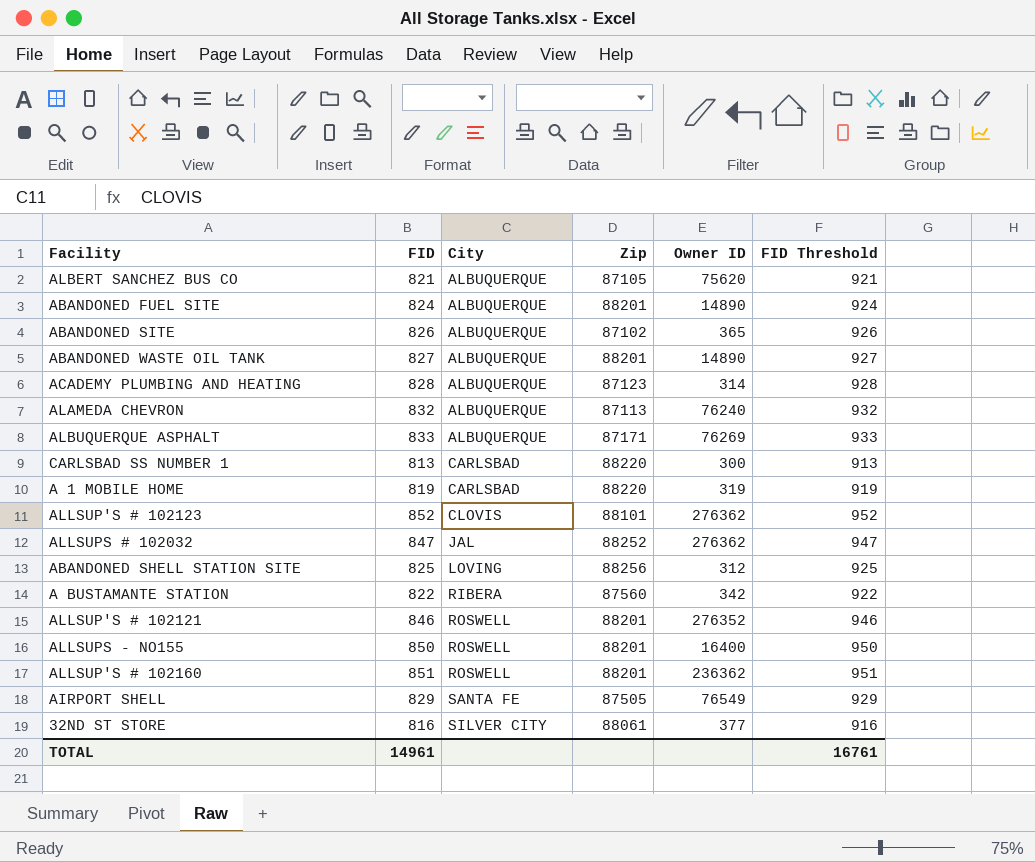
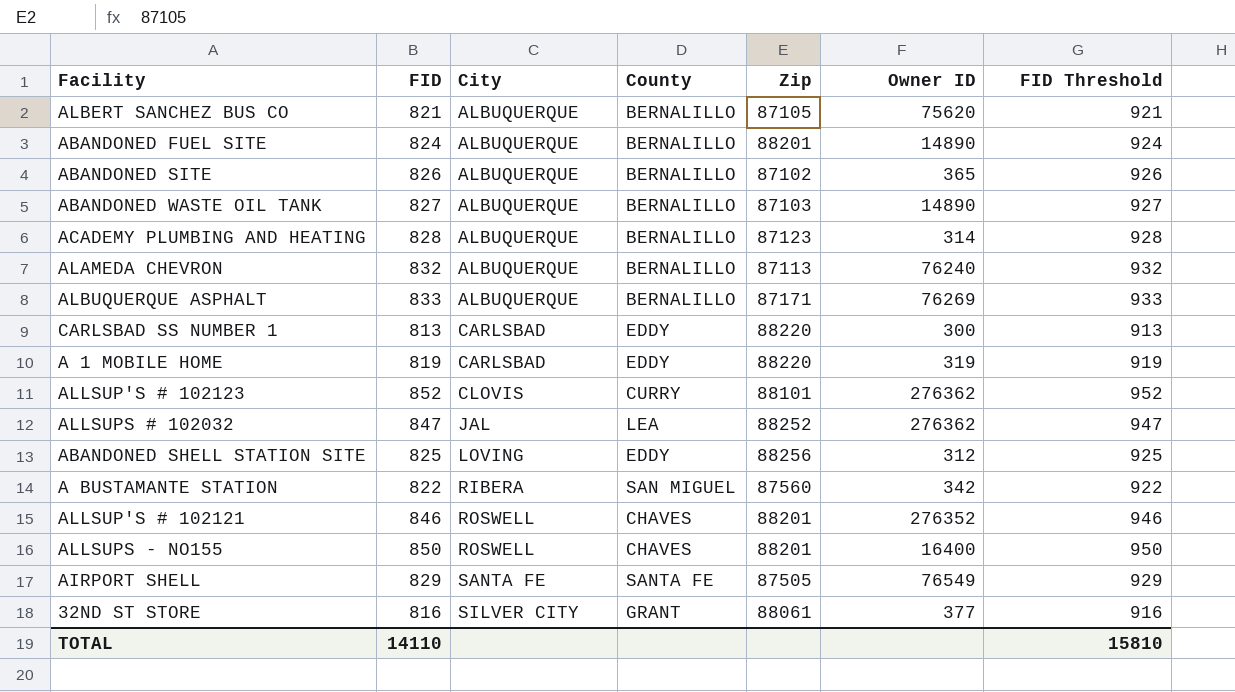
column County | position: none -> 4
row ALLSUP'S # 102160: 851 | ROSWELL | 88201 | 236362 | 951 -> none
ABANDONED WASTE OIL TANK | Zip: 88201 -> 87103
TOTAL | FID: 14961 -> 14110
TOTAL | FID Threshold: 16761 -> 15810

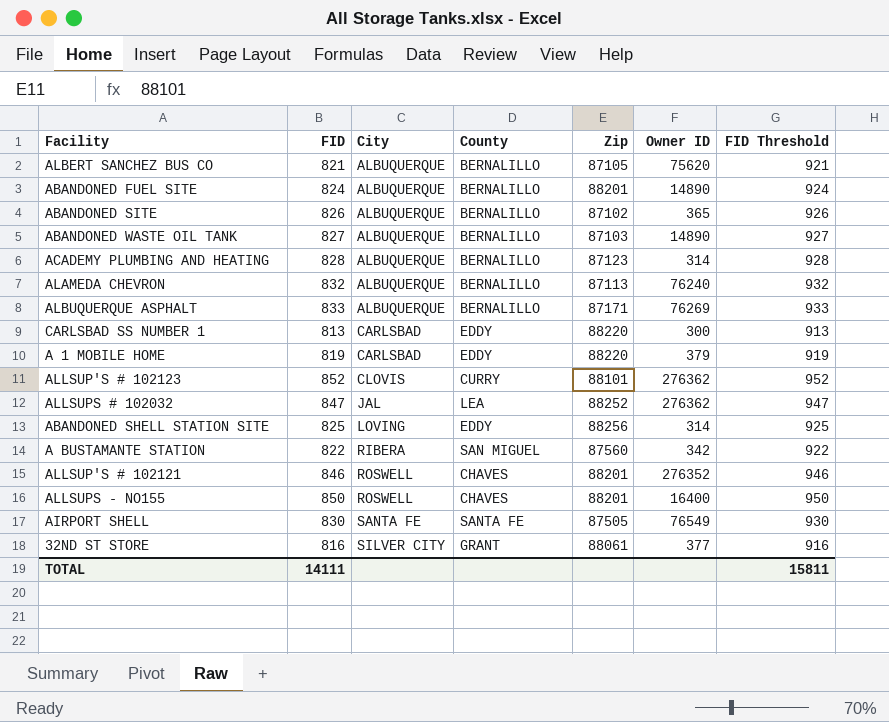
A 1 MOBILE HOME | Owner ID: 319 -> 379
ABANDONED SHELL STATION SITE | Owner ID: 312 -> 314
AIRPORT SHELL | FID: 829 -> 830
AIRPORT SHELL | FID Threshold: 929 -> 930
TOTAL | FID: 14110 -> 14111
TOTAL | FID Threshold: 15810 -> 15811

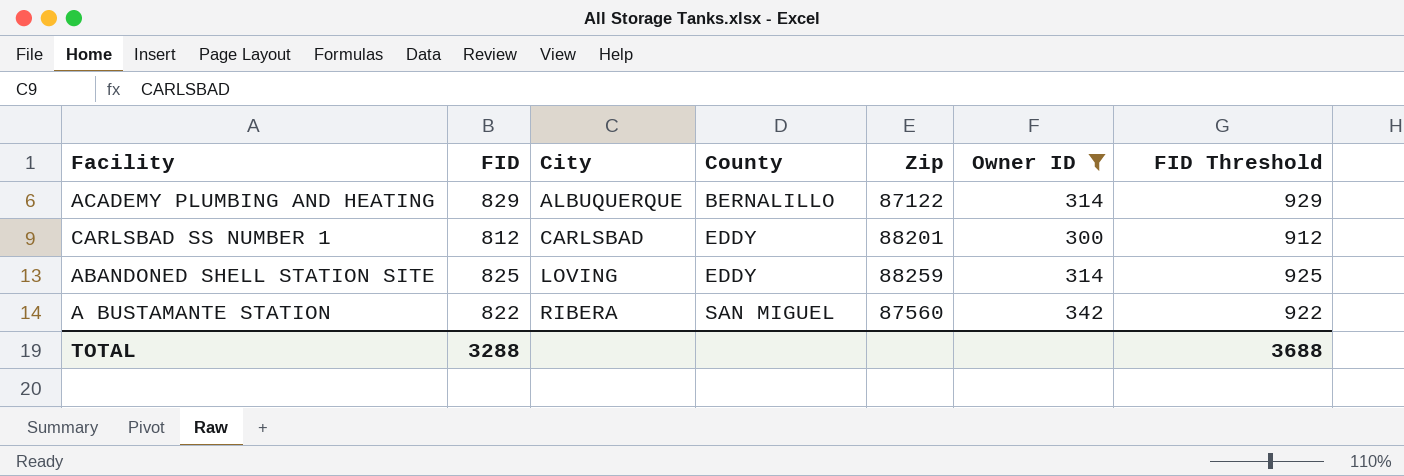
filter: none -> Owner ID <= 342
ACADEMY PLUMBING AND HEATING | FID: 828 -> 829
ACADEMY PLUMBING AND HEATING | Zip: 87123 -> 87122
ACADEMY PLUMBING AND HEATING | FID Threshold: 928 -> 929
CARLSBAD SS NUMBER 1 | FID: 813 -> 812
CARLSBAD SS NUMBER 1 | Zip: 88220 -> 88201
CARLSBAD SS NUMBER 1 | FID Threshold: 913 -> 912
ABANDONED SHELL STATION SITE | Zip: 88256 -> 88259
TOTAL | FID: 14111 -> 3288
TOTAL | FID Threshold: 15811 -> 3688

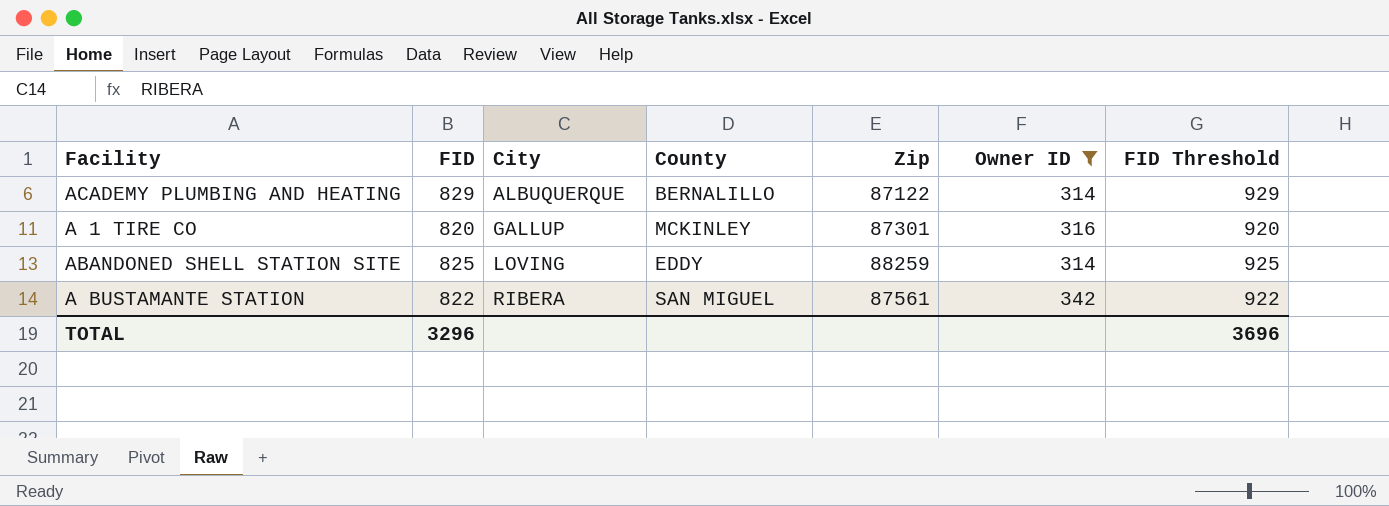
row CARLSBAD SS NUMBER 1: 812 | CARLSBAD | EDDY | 88201 | 300 | 912 -> none
row A 1 TIRE CO: none -> 820 | GALLUP | MCKINLEY | 87301 | 316 | 920
A BUSTAMANTE STATION | Zip: 87560 -> 87561
TOTAL | FID: 3288 -> 3296
TOTAL | FID Threshold: 3688 -> 3696

